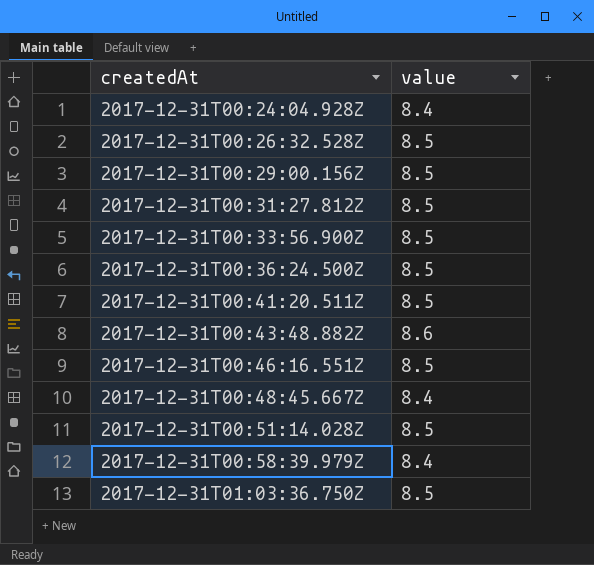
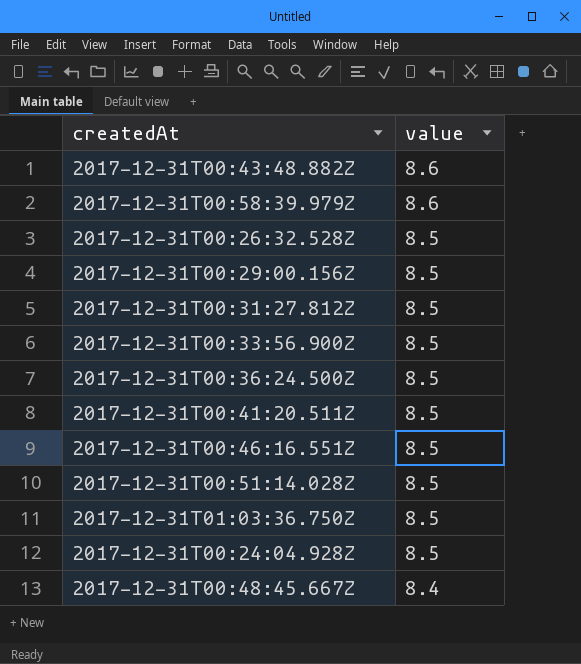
row order: createdAt ascending -> value descending
2017-12-31T00:58:39.979Z | value: 8.4 -> 8.6
2017-12-31T00:24:04.928Z | value: 8.4 -> 8.5

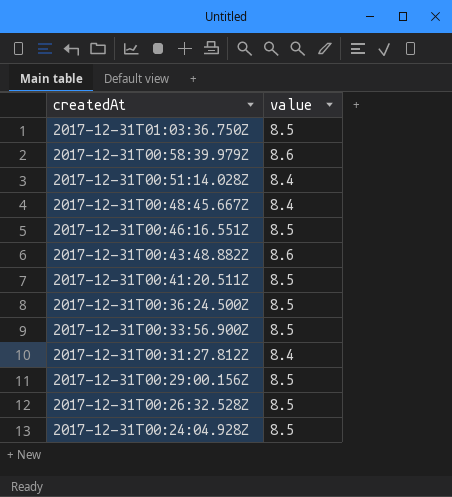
row order: value descending -> createdAt descending
2017-12-31T00:51:14.028Z | value: 8.5 -> 8.4
2017-12-31T00:31:27.812Z | value: 8.5 -> 8.4

